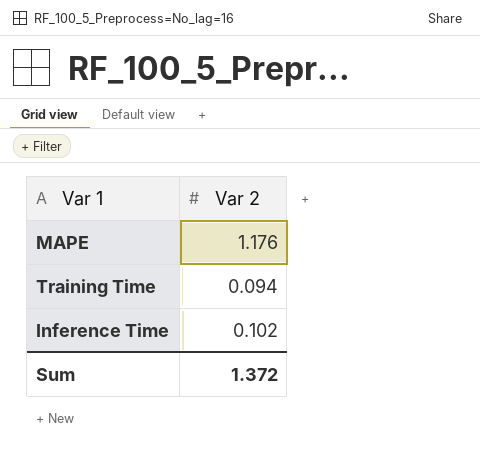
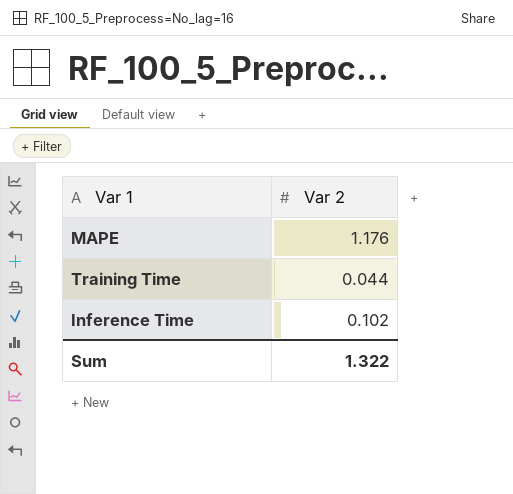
Training Time | Var 2: 0.094 -> 0.044
Sum | Var 2: 1.372 -> 1.322

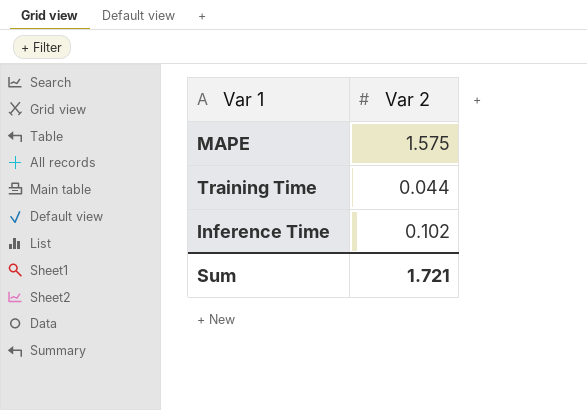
MAPE | Var 2: 1.176 -> 1.575
Sum | Var 2: 1.322 -> 1.721

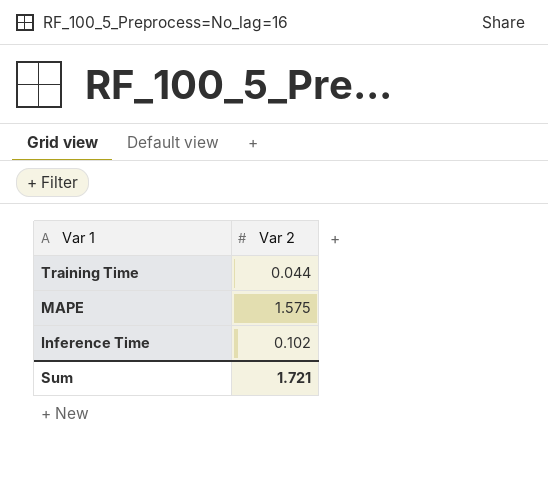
row order: none -> Var 1 descending

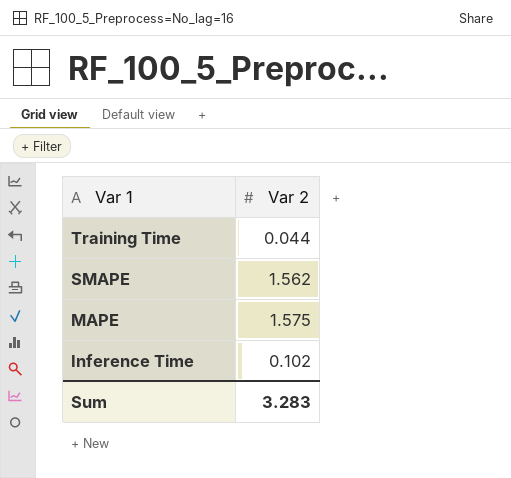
row SMAPE: none -> 1.562
Sum | Var 2: 1.721 -> 3.283

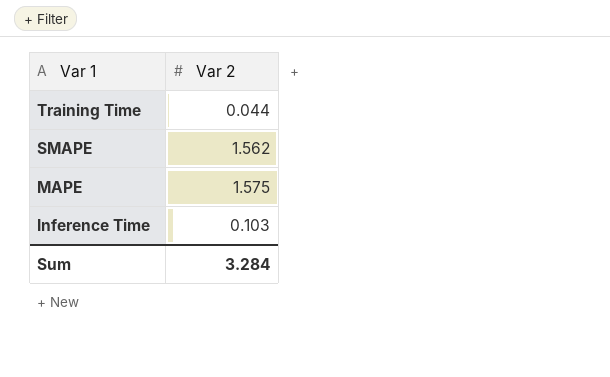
Inference Time | Var 2: 0.102 -> 0.103
Sum | Var 2: 3.283 -> 3.284

